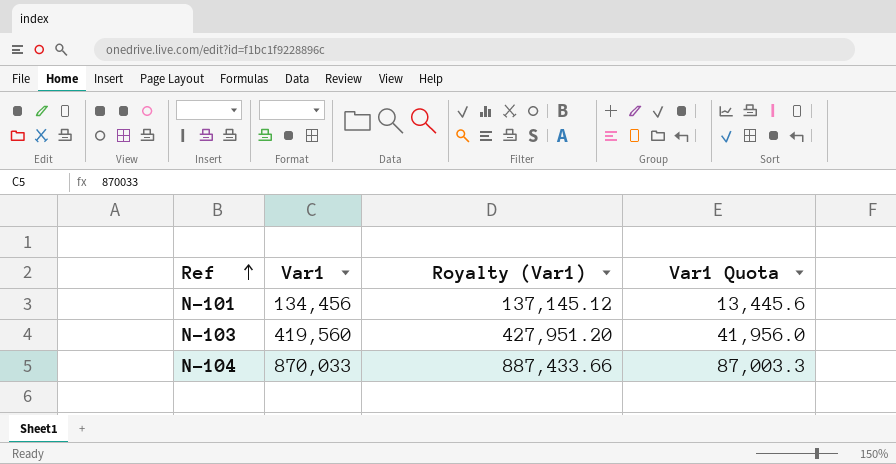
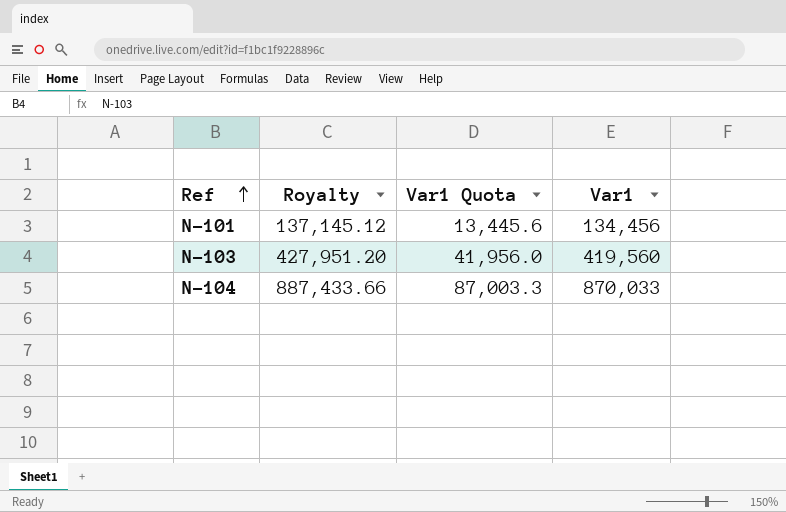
column name: Royalty (Var1) -> Royalty
column Var1 | position: 2 -> 4

